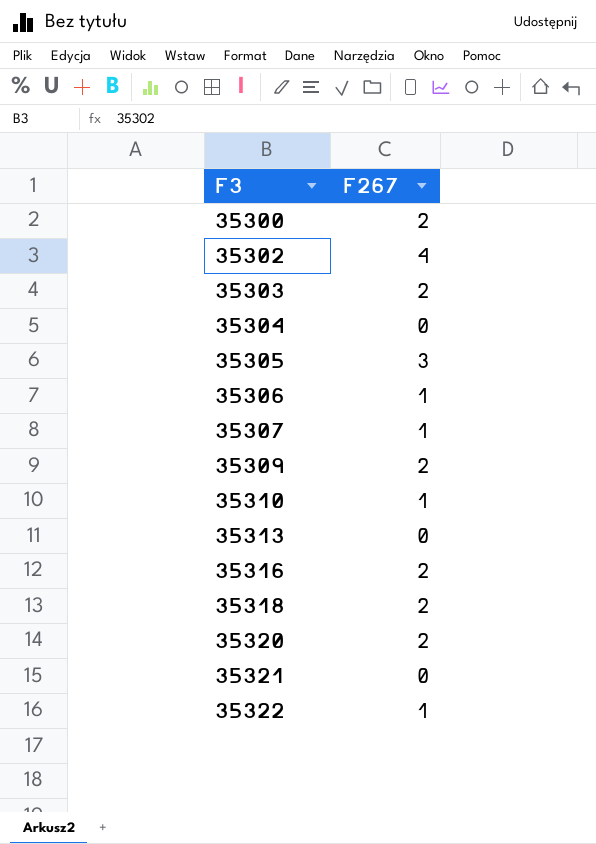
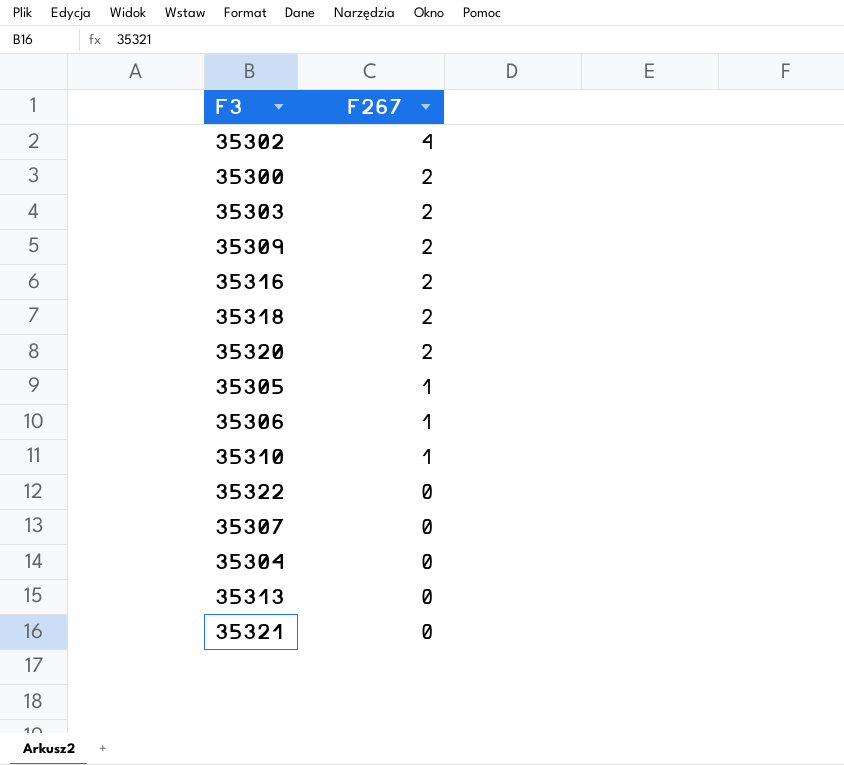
row order: F3 ascending -> F267 descending
35305 | F267: 3 -> 1
35322 | F267: 1 -> 0
35307 | F267: 1 -> 0

